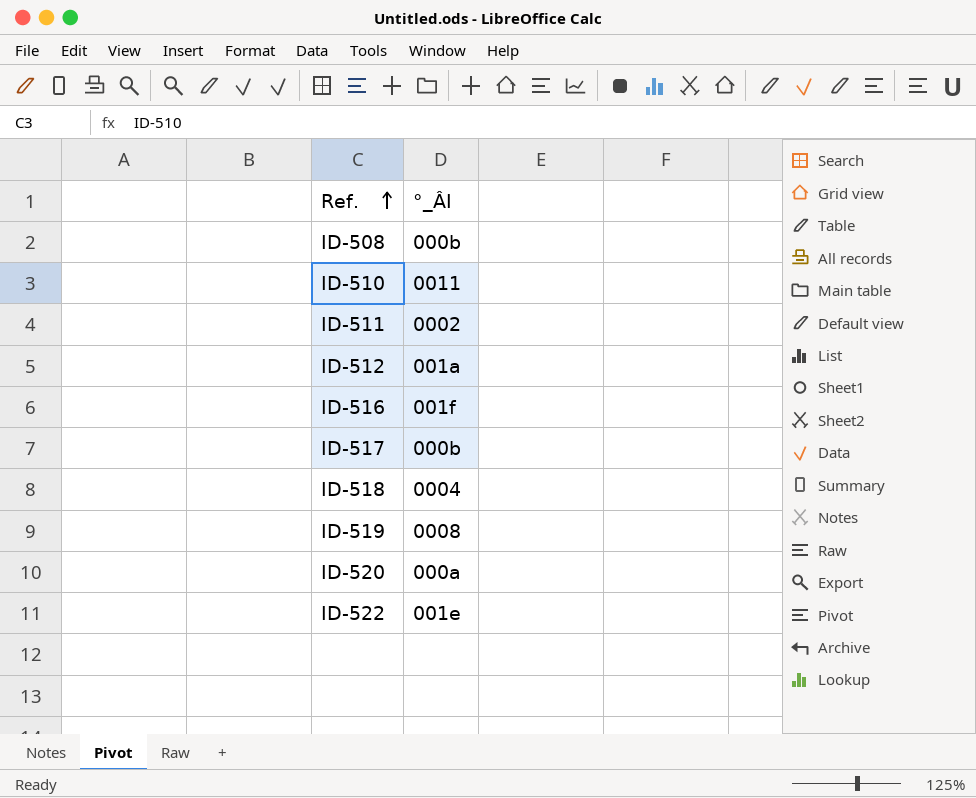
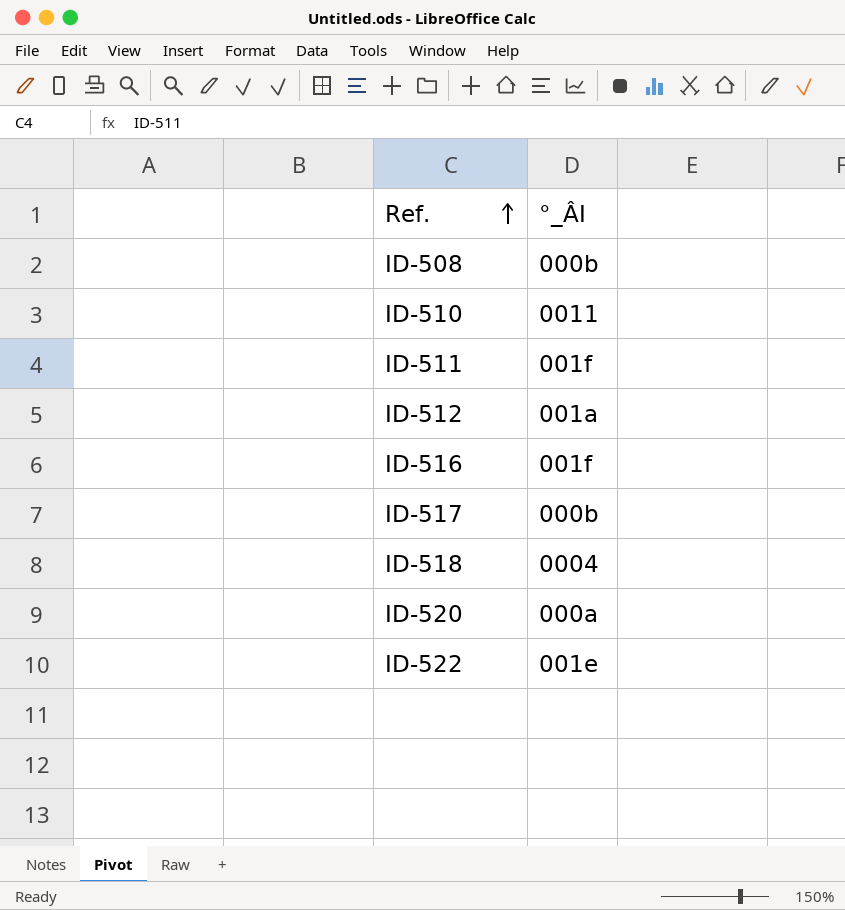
row ID-519: 0008 -> none
ID-511 | °_ÂI: 0002 -> 001f

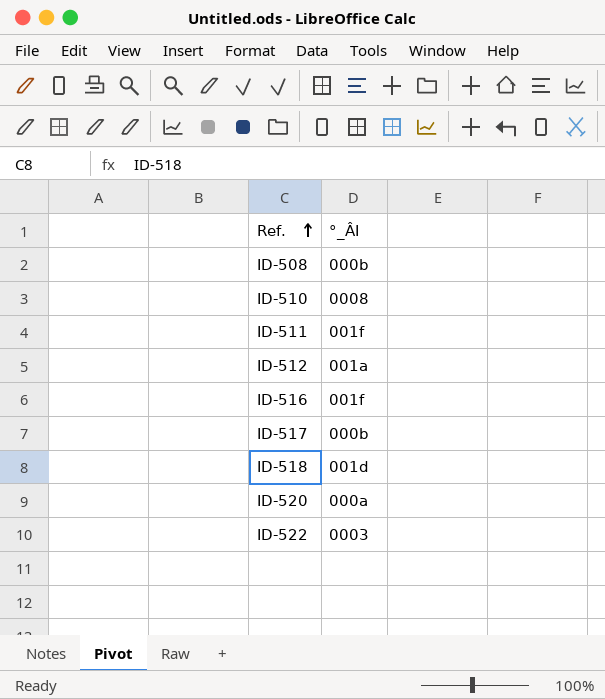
ID-510 | °_ÂI: 0011 -> 0008
ID-518 | °_ÂI: 0004 -> 001d
ID-522 | °_ÂI: 001e -> 0003

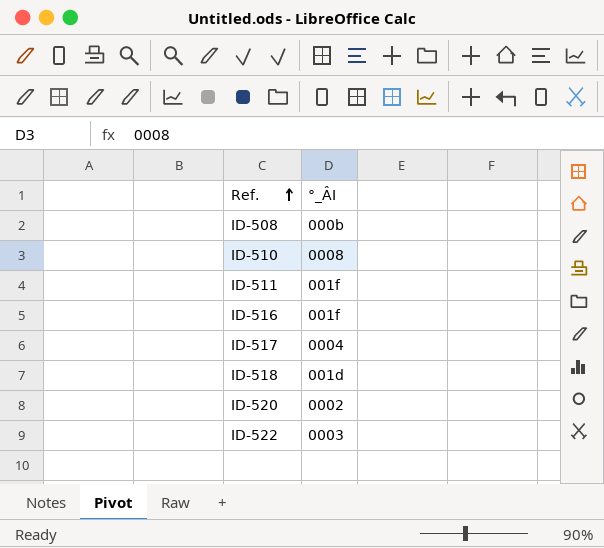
row ID-512: 001a -> none
ID-517 | °_ÂI: 000b -> 0004
ID-520 | °_ÂI: 000a -> 0002

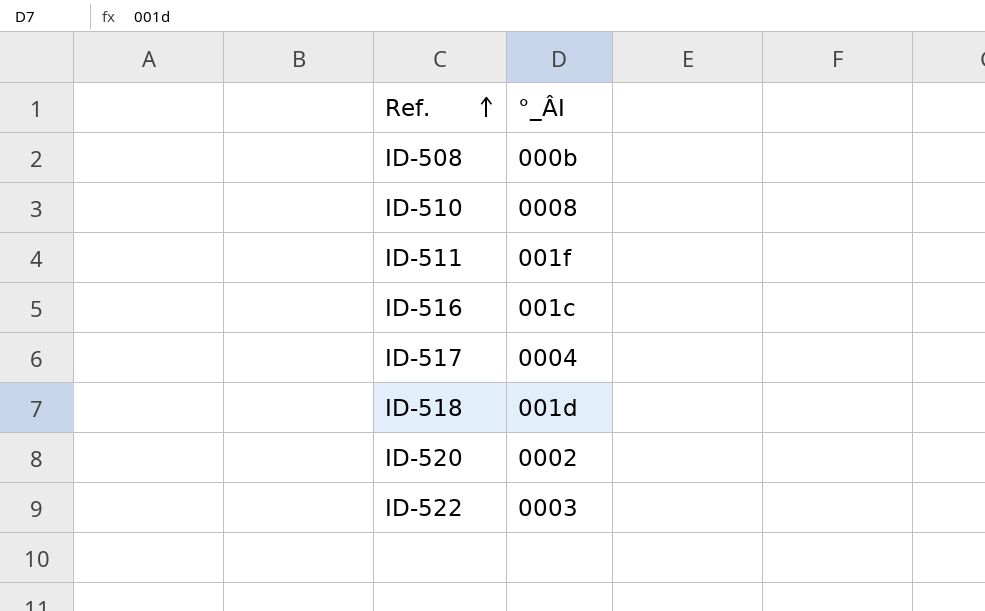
ID-516 | °_ÂI: 001f -> 001c

